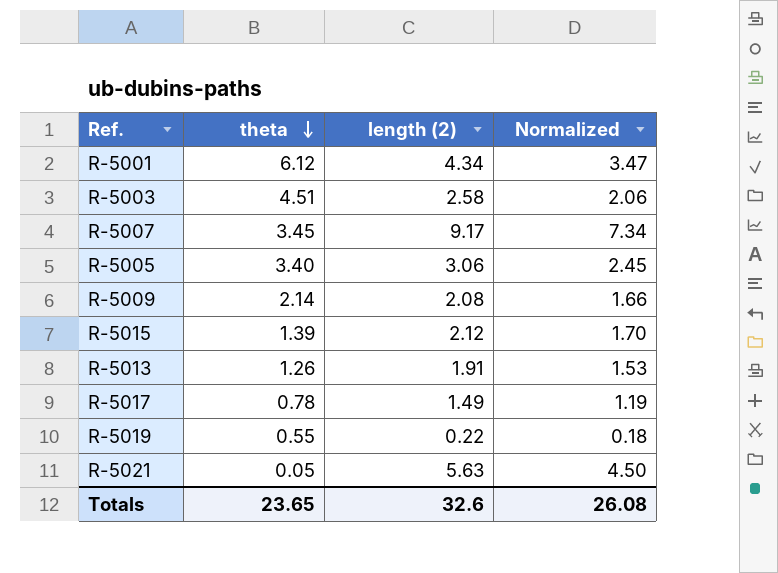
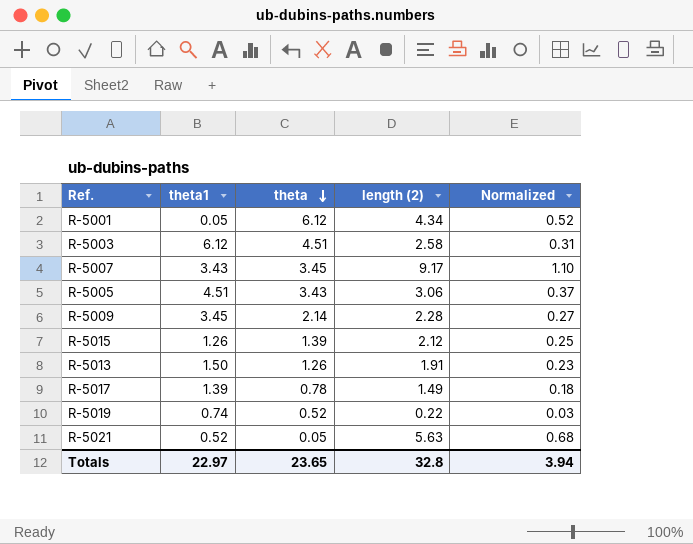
column theta1 | position: none -> 2
column Normalized | formula: [length (2)] * 0.8 -> [length (2)] * 0.12
R-5005 | theta: 3.40 -> 3.43
R-5009 | length (2): 2.08 -> 2.28
R-5019 | theta: 0.55 -> 0.52
Totals | length (2): 32.6 -> 32.8
Totals | Normalized: 26.08 -> 3.94

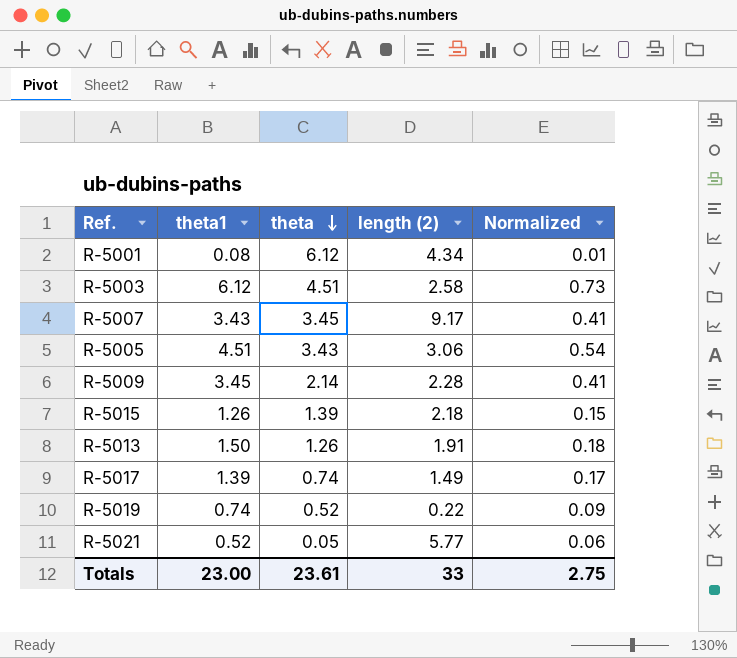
column Normalized | formula: [length (2)] * 0.12 -> [theta1] * 0.12
R-5001 | theta1: 0.05 -> 0.08
R-5015 | length (2): 2.12 -> 2.18
R-5017 | theta: 0.78 -> 0.74
R-5021 | length (2): 5.63 -> 5.77
Totals | theta1: 22.97 -> 23.00
Totals | theta: 23.65 -> 23.61
Totals | length (2): 32.8 -> 33
Totals | Normalized: 3.94 -> 2.75

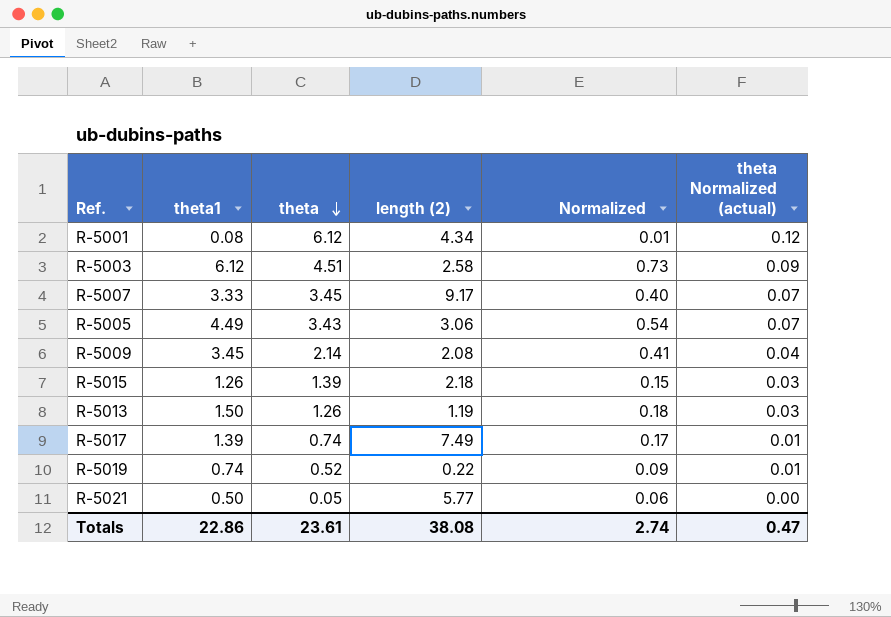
column theta Normalized (actual) | formula: none -> [theta] * 0.02
R-5007 | theta1: 3.43 -> 3.33
R-5007 | Normalized: 0.41 -> 0.40
R-5005 | theta1: 4.51 -> 4.49
R-5009 | length (2): 2.28 -> 2.08
R-5013 | length (2): 1.91 -> 1.19
R-5017 | length (2): 1.49 -> 7.49
R-5021 | theta1: 0.52 -> 0.50
Totals | theta1: 23.00 -> 22.86
Totals | length (2): 33 -> 38.08
Totals | Normalized: 2.75 -> 2.74

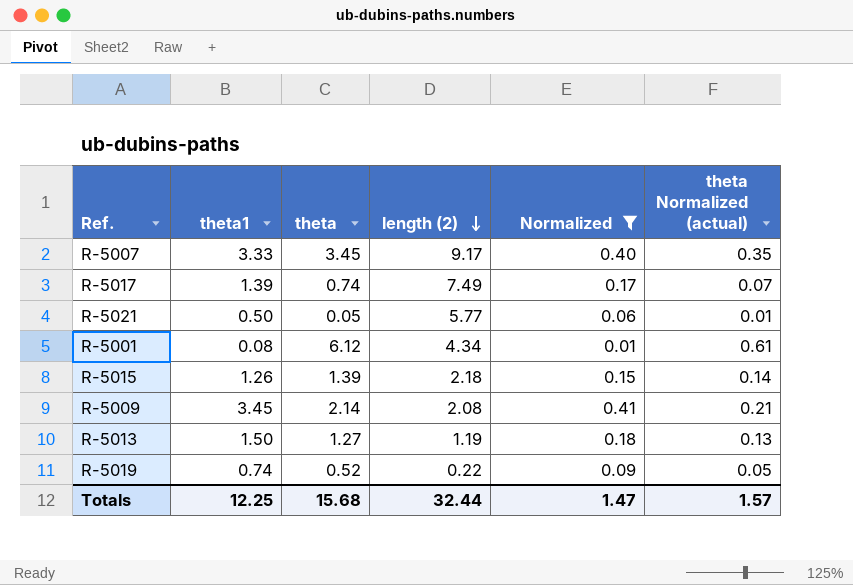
filter: none -> Normalized <= 0.41
row order: theta descending -> length (2) descending
column theta Normalized (actual) | formula: [theta] * 0.02 -> [theta] * 0.1
R-5013 | theta: 1.26 -> 1.27
Totals | theta1: 22.86 -> 12.25
Totals | theta: 23.61 -> 15.68
Totals | length (2): 38.08 -> 32.44
Totals | Normalized: 2.74 -> 1.47
Totals | theta Normalized (actual): 0.47 -> 1.57

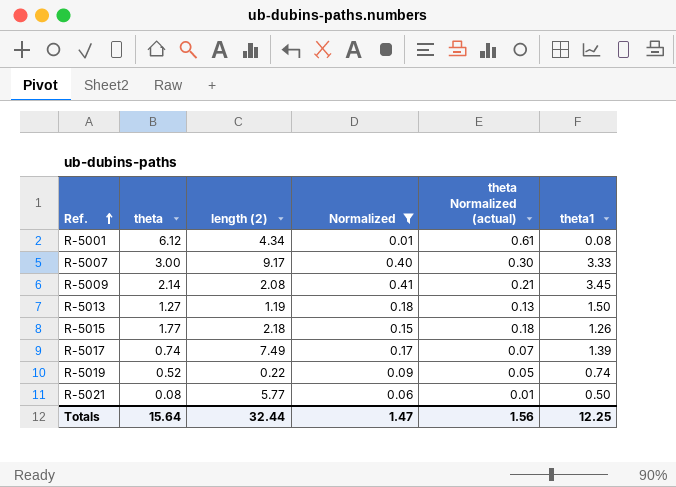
row order: length (2) descending -> Ref. ascending
column theta1 | position: 2 -> 6
R-5007 | theta: 3.45 -> 3.00
R-5007 | theta Normalized (actual): 0.35 -> 0.30
R-5015 | theta: 1.39 -> 1.77
R-5015 | theta Normalized (actual): 0.14 -> 0.18
R-5021 | theta: 0.05 -> 0.08
Totals | theta: 15.68 -> 15.64
Totals | theta Normalized (actual): 1.57 -> 1.56

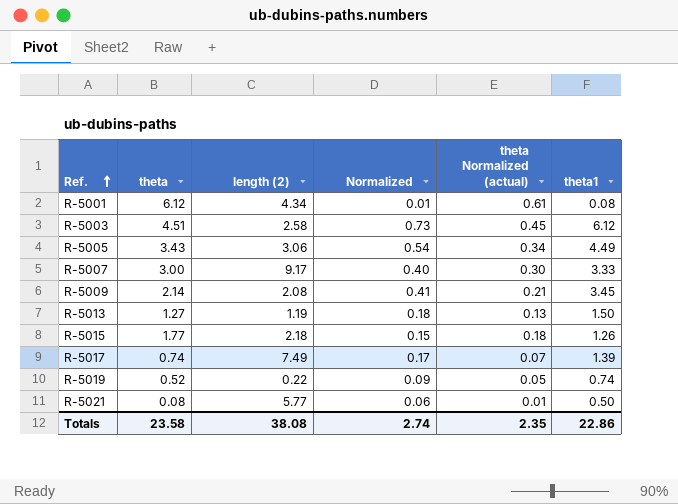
filter: Normalized <= 0.41 -> none
Totals | theta: 15.64 -> 23.58
Totals | length (2): 32.44 -> 38.08
Totals | Normalized: 1.47 -> 2.74
Totals | theta Normalized (actual): 1.56 -> 2.35
Totals | theta1: 12.25 -> 22.86

